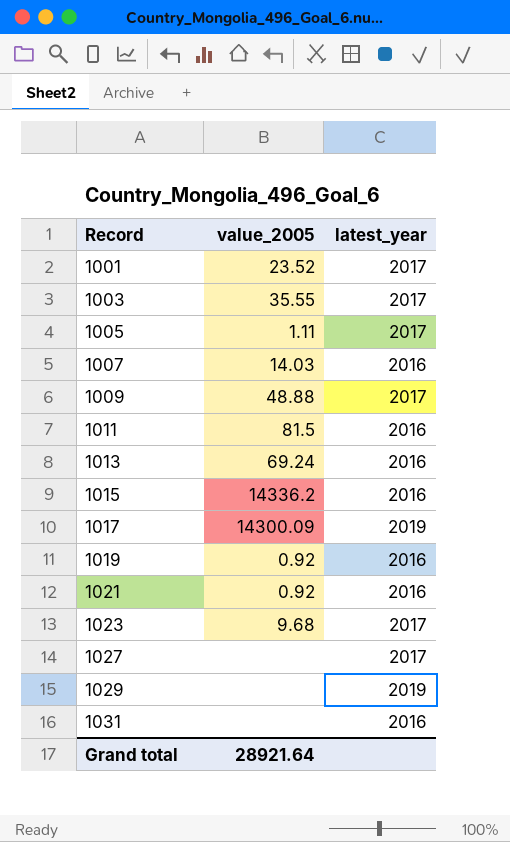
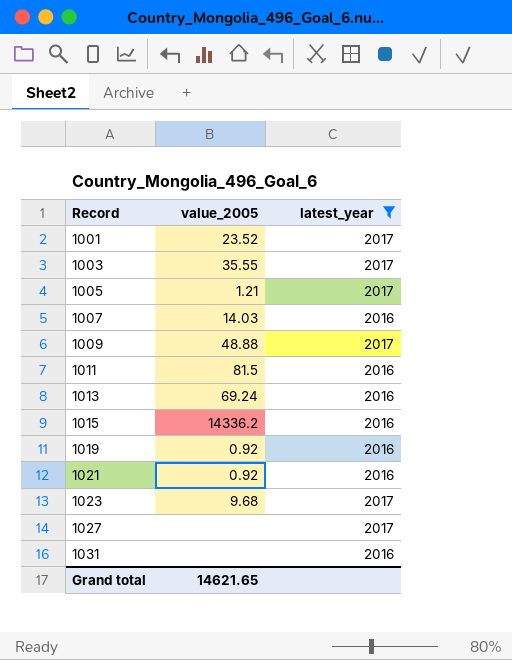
filter: none -> latest_year != 2019
1005 | value_2005: 1.11 -> 1.21
Grand total | value_2005: 28921.64 -> 14621.65

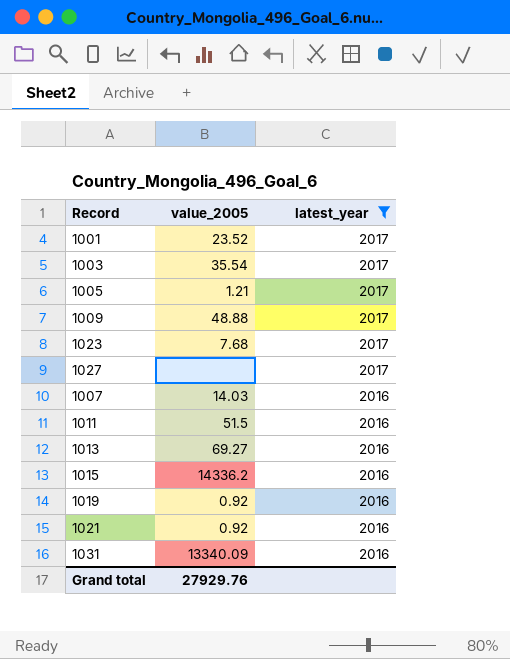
row order: Record ascending -> latest_year descending
1003 | value_2005: 35.55 -> 35.54
1023 | value_2005: 9.68 -> 7.68
1011 | value_2005: 81.5 -> 51.5
1013 | value_2005: 69.24 -> 69.27
1031 | value_2005: none -> 13340.09
Grand total | value_2005: 14621.65 -> 27929.76

